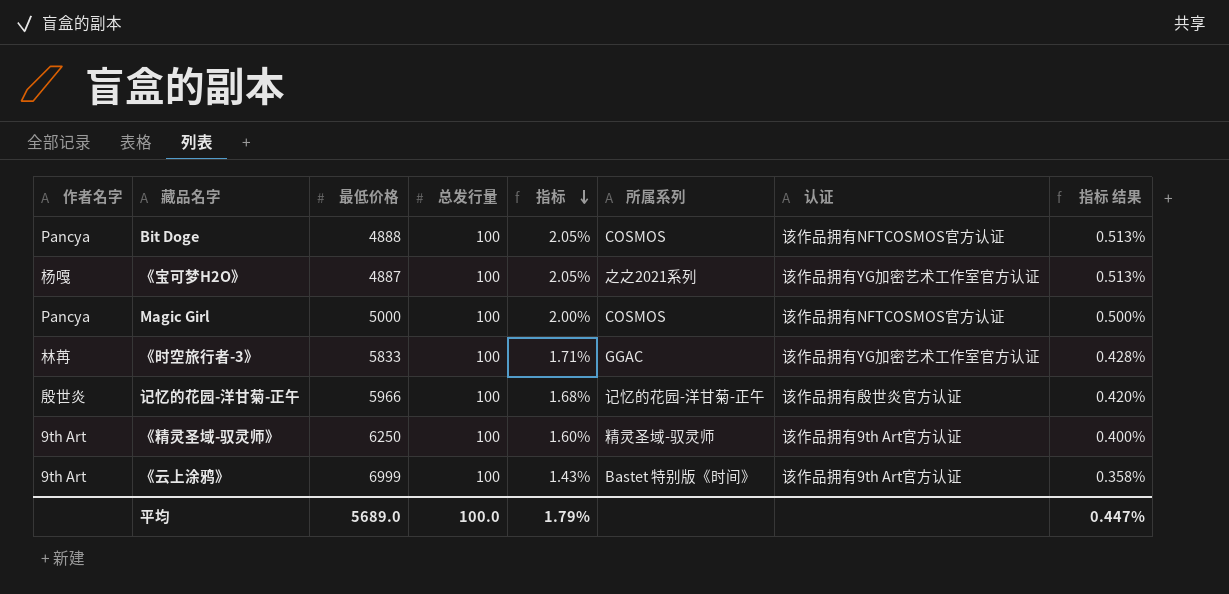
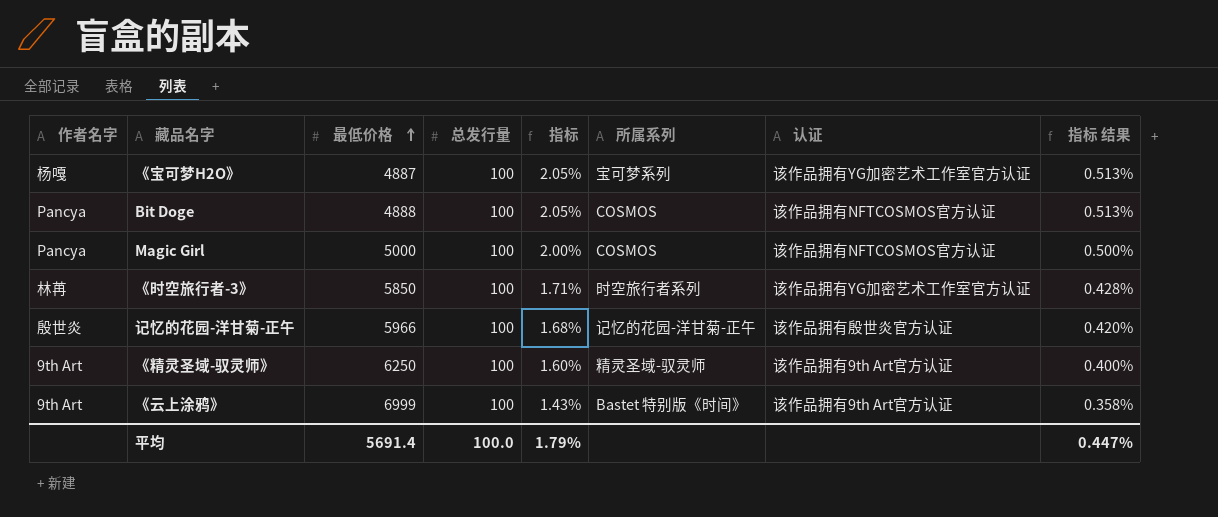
row order: 指标 descending -> 最低价格 ascending
《宝可梦H2O》 | 所属系列: 之之2021系列 -> 宝可梦系列
《时空旅行者-3》 | 最低价格: 5833 -> 5850
《时空旅行者-3》 | 所属系列: GGAC -> 时空旅行者系列
平均 | 最低价格: 5689.0 -> 5691.4

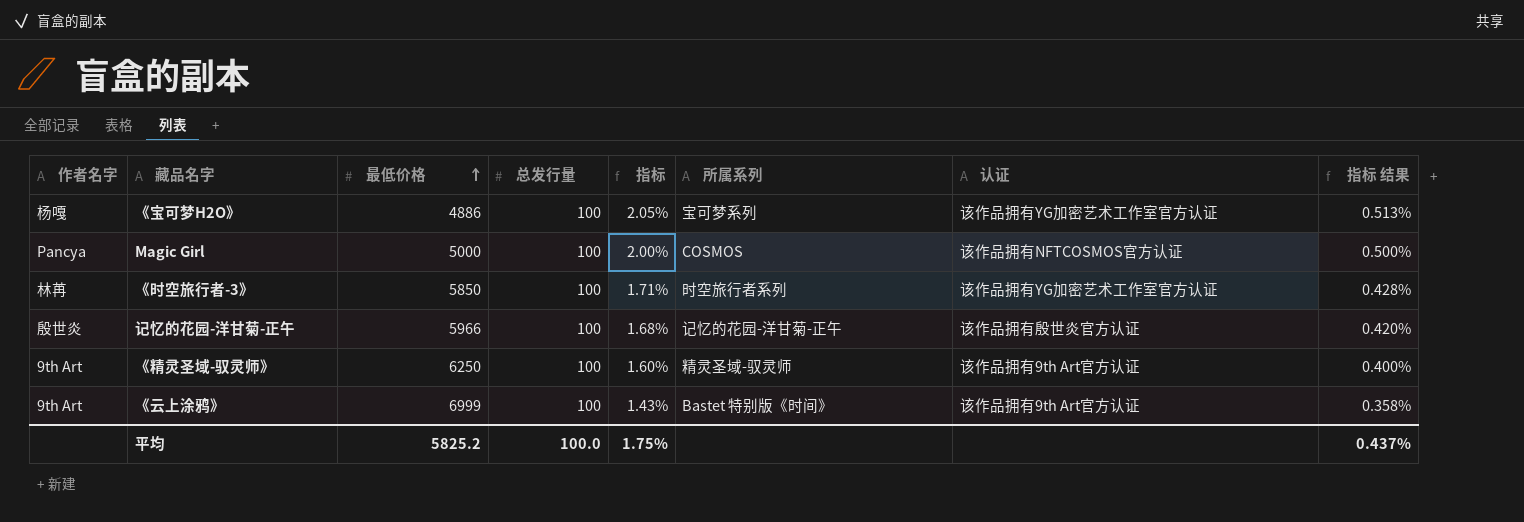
row Bit Doge: Pancya | 4888 | 100 | 2.05% | COSMOS | 该作品拥有NFTCOSMOS官方认证 | 0.513% -> none
《宝可梦H2O》 | 最低价格: 4887 -> 4886
平均 | 最低价格: 5691.4 -> 5825.2
平均 | 指标: 1.79% -> 1.75%
平均 | 指标 结果: 0.447% -> 0.437%

